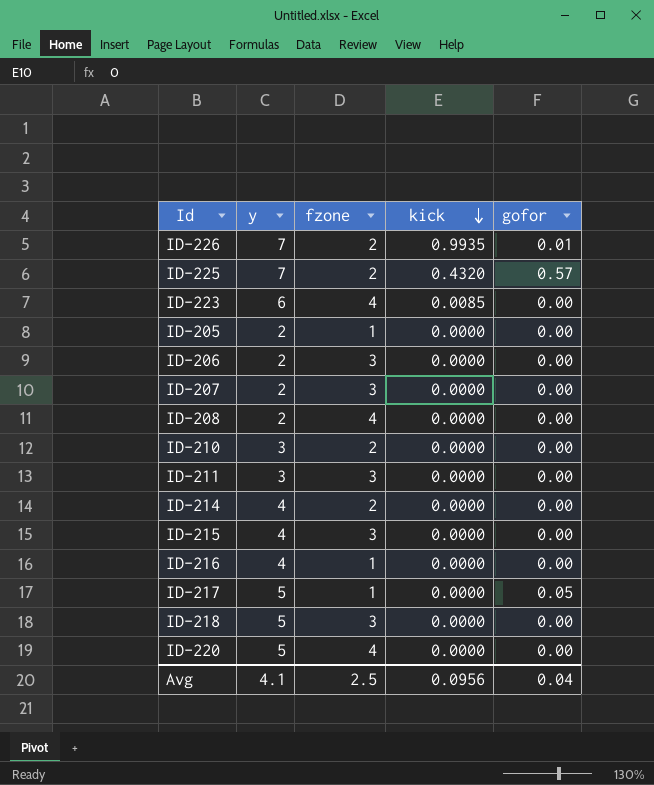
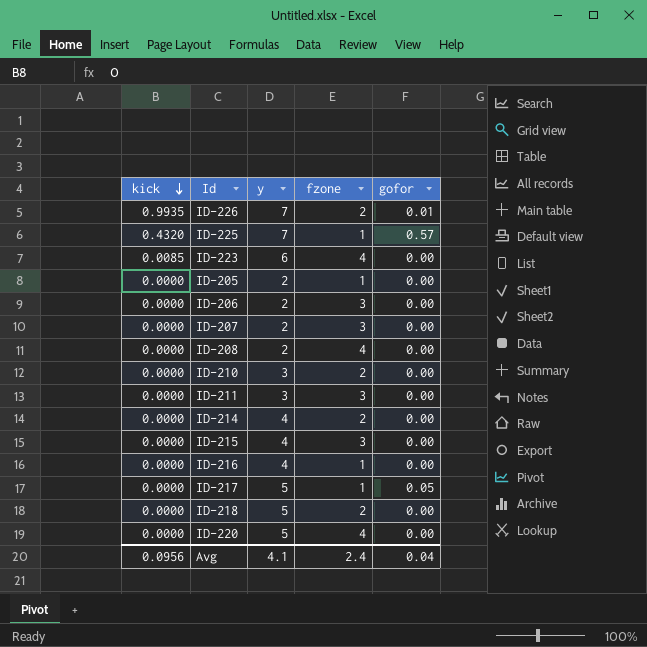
column kick | position: 4 -> 1
ID-225 | fzone: 2 -> 1
ID-218 | fzone: 3 -> 2
Avg | fzone: 2.5 -> 2.4

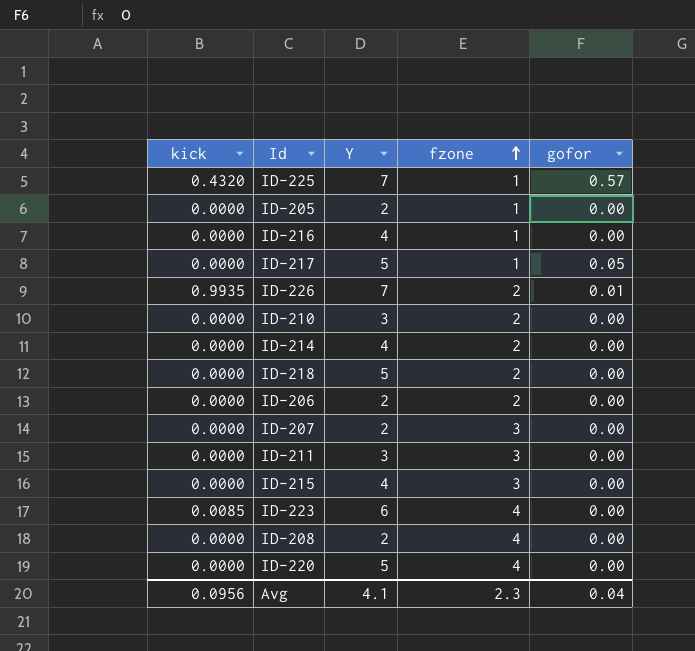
row order: kick descending -> fzone ascending
column name: y -> Y
ID-206 | fzone: 3 -> 2
Avg | fzone: 2.4 -> 2.3

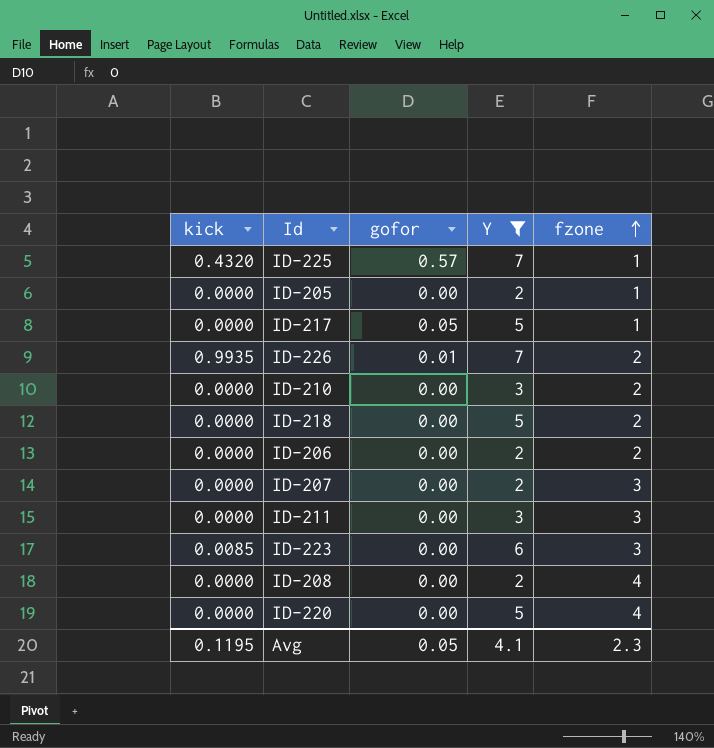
filter: none -> Y != 4
column gofor | position: 5 -> 3
ID-223 | fzone: 4 -> 3
Avg | kick: 0.0956 -> 0.1195
Avg | gofor: 0.04 -> 0.05

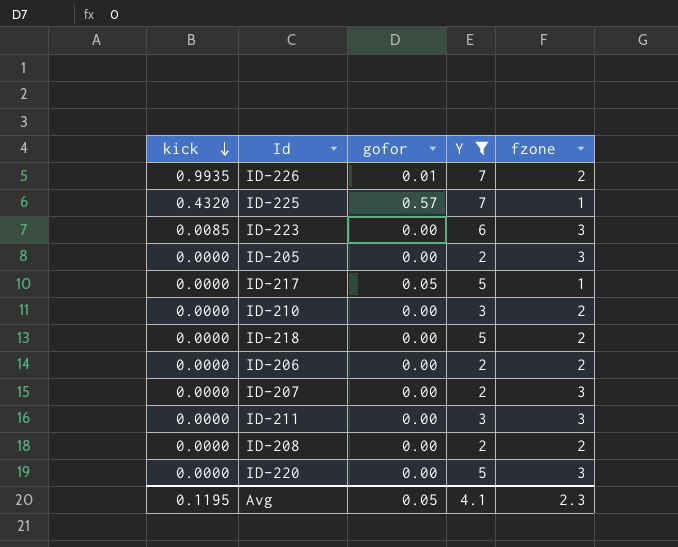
row order: fzone ascending -> kick descending
ID-205 | fzone: 1 -> 3
ID-208 | fzone: 4 -> 2
ID-220 | fzone: 4 -> 3

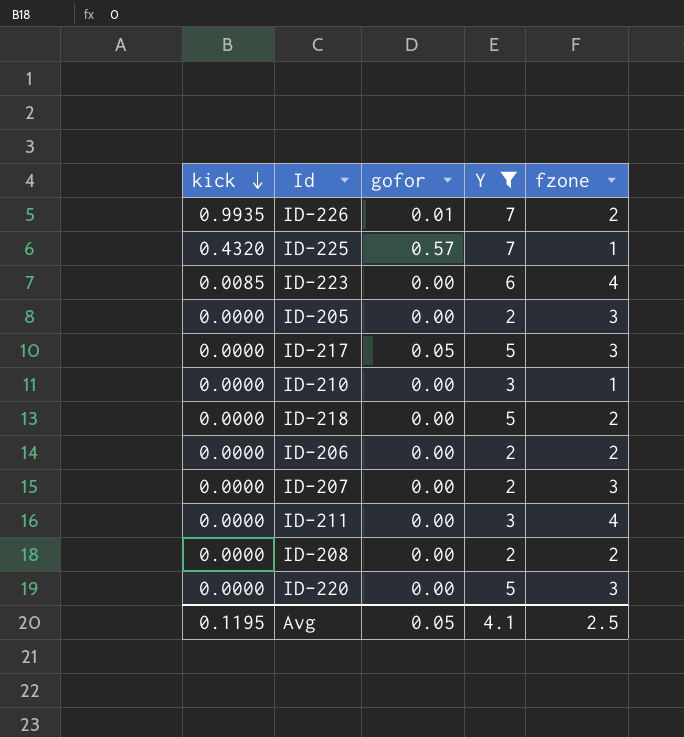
ID-223 | fzone: 3 -> 4
ID-217 | fzone: 1 -> 3
ID-210 | fzone: 2 -> 1
ID-211 | fzone: 3 -> 4
Avg | fzone: 2.3 -> 2.5

